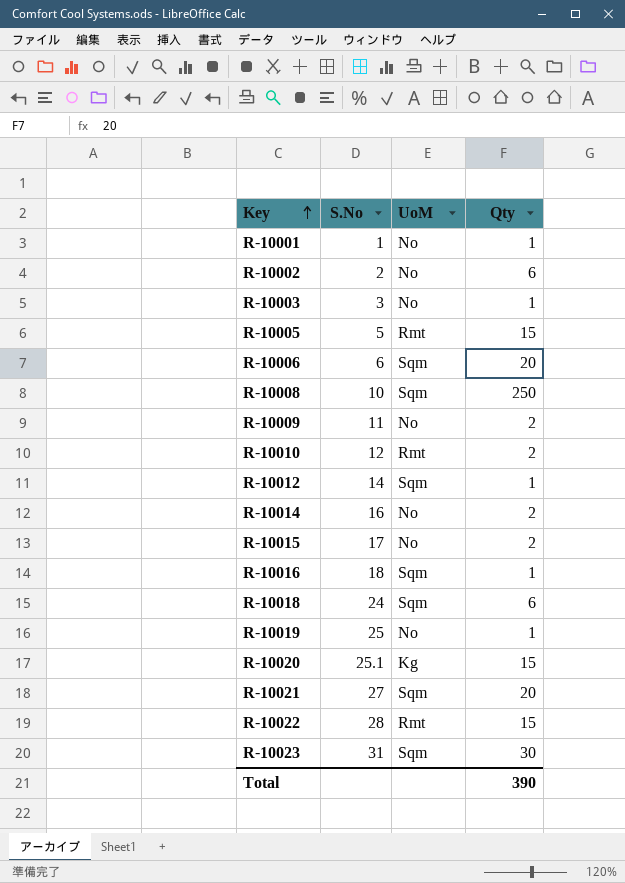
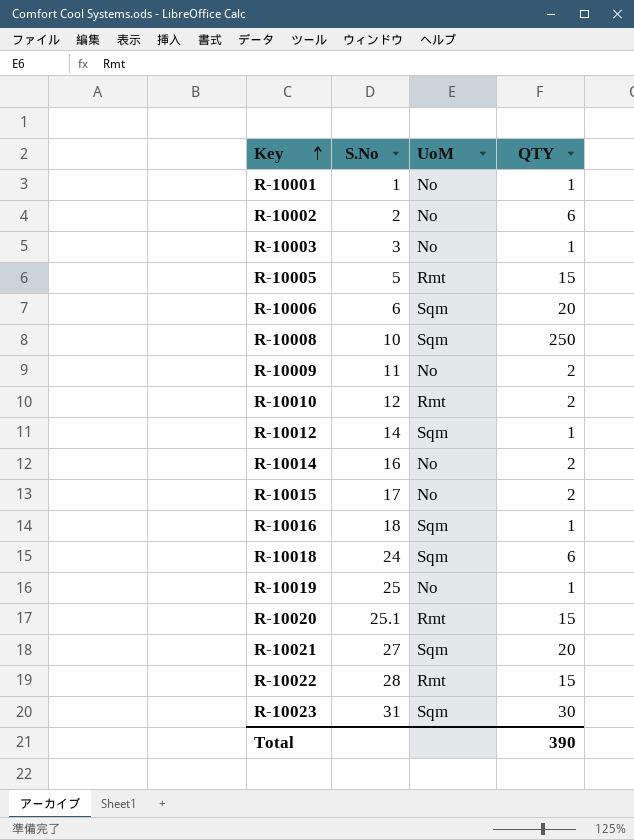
column name: Qty -> QTY
R-10020 | UoM: Kg -> Rmt

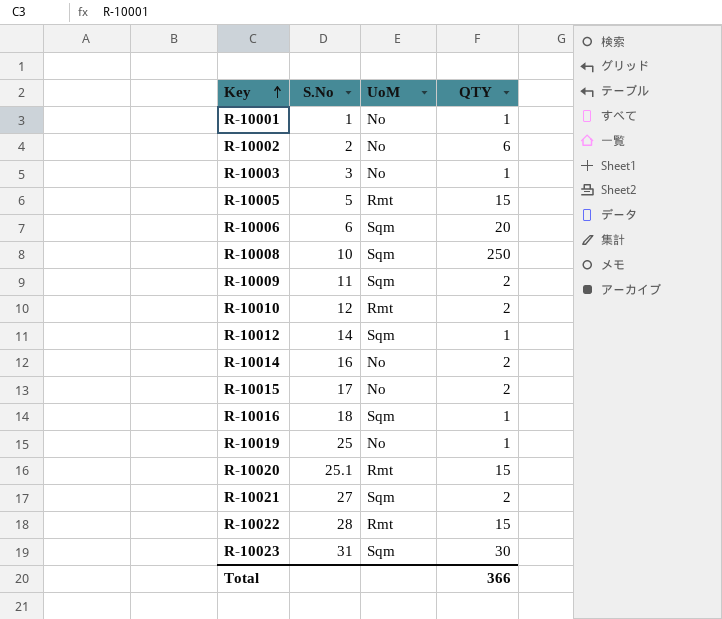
row R-10018: 24 | Sqm | 6 -> none
R-10009 | UoM: No -> Sqm
R-10021 | QTY: 20 -> 2
Total | QTY: 390 -> 366

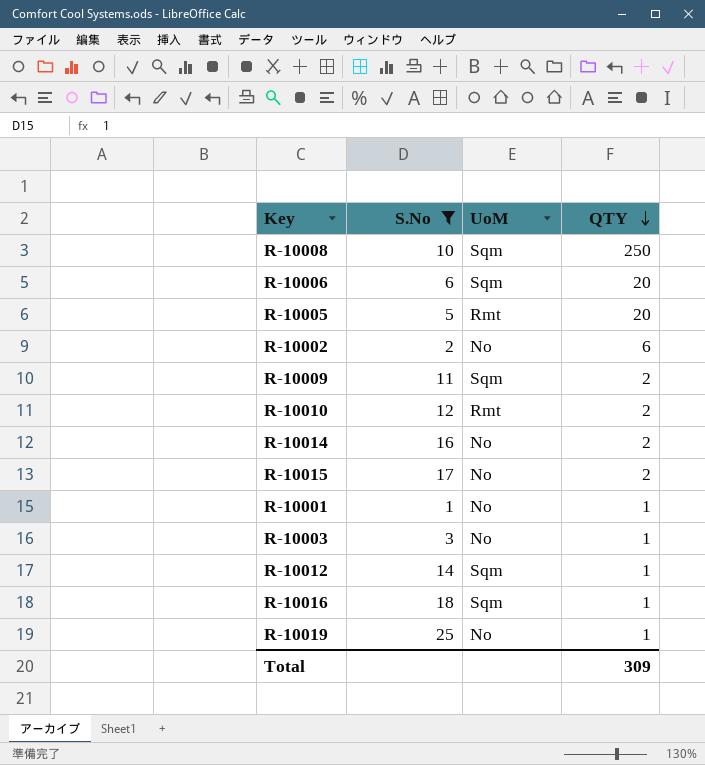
filter: none -> S.No <= 25
row order: Key ascending -> QTY descending
R-10005 | QTY: 15 -> 20
Total | QTY: 366 -> 309

